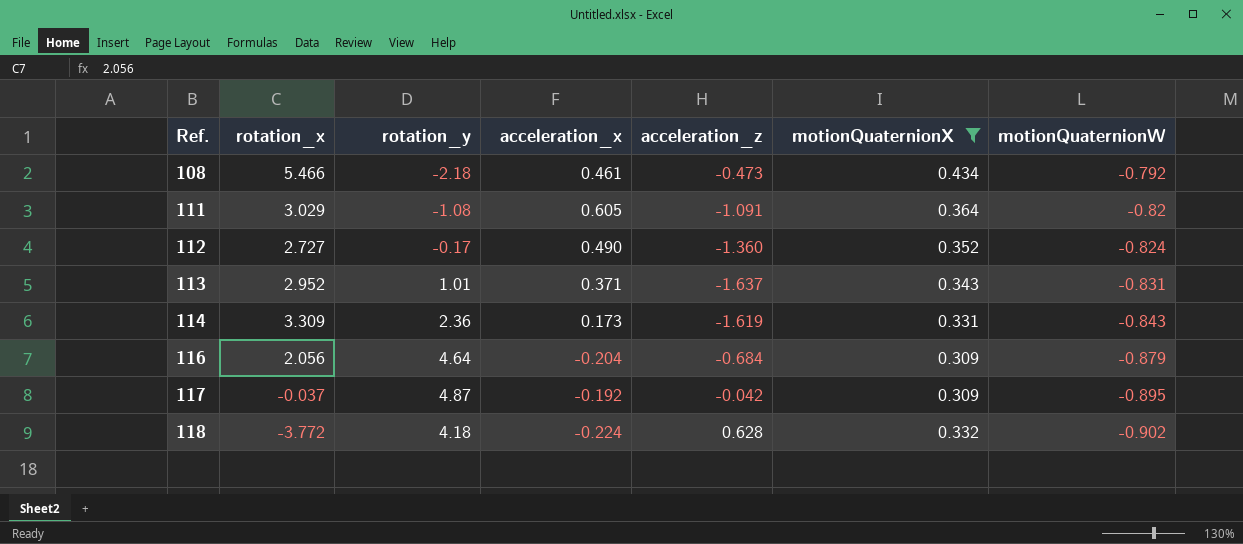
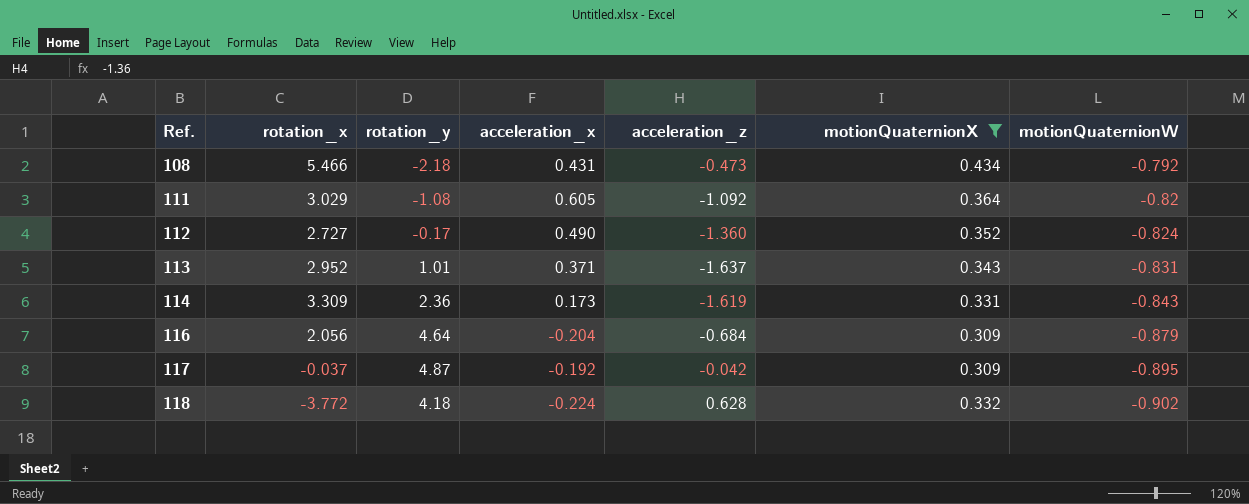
108 | acceleration_x: 0.461 -> 0.431
111 | acceleration_z: -1.091 -> -1.092

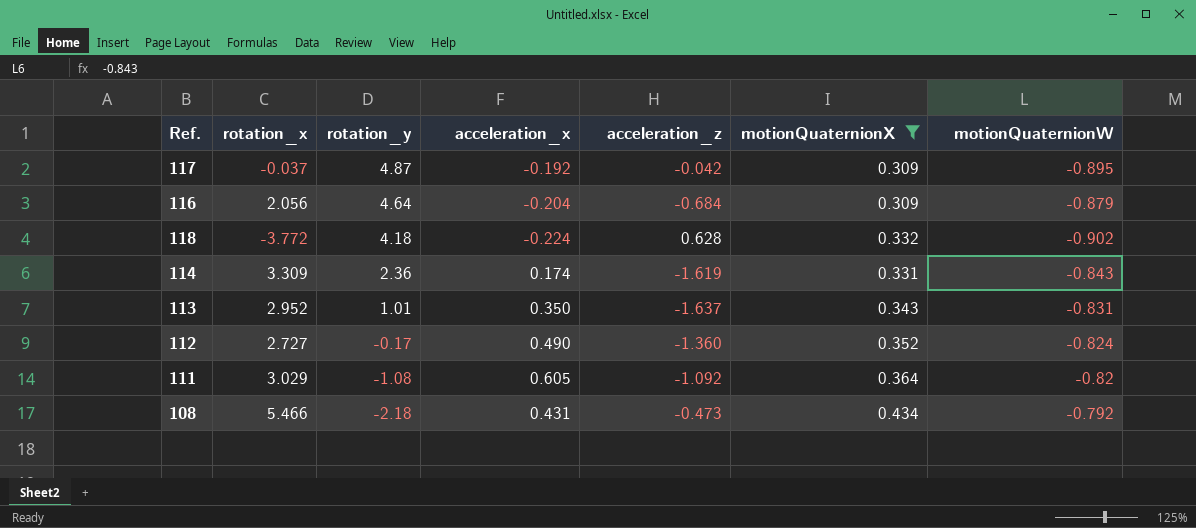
row order: Ref. ascending -> rotation_y descending
114 | acceleration_x: 0.173 -> 0.174
113 | acceleration_x: 0.371 -> 0.350

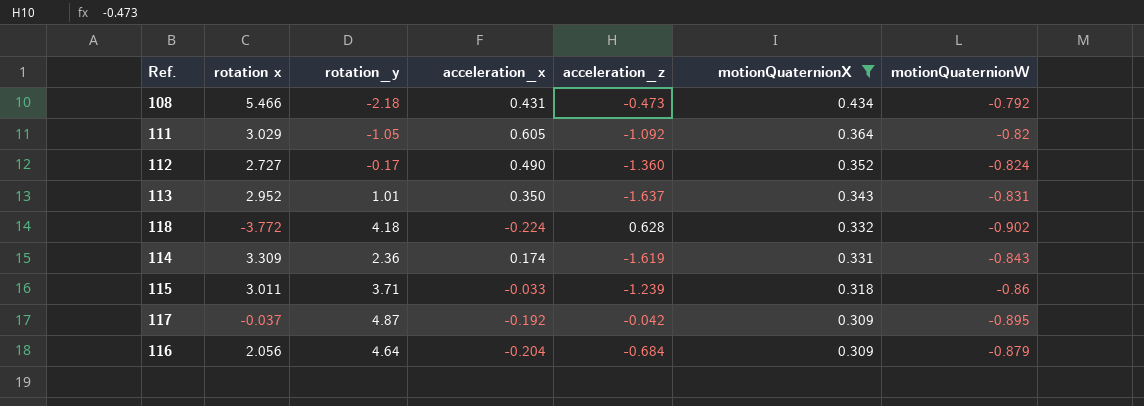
row order: rotation_y descending -> motionQuaternionX descending
column name: rotation_x -> rotation x
111 | rotation_y: -1.08 -> -1.05
row 115: none -> 3.011 | 3.71 | -0.033 | -1.239 | 0.318 | -0.86

